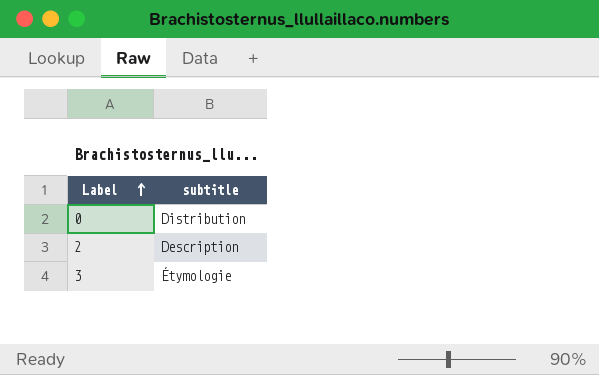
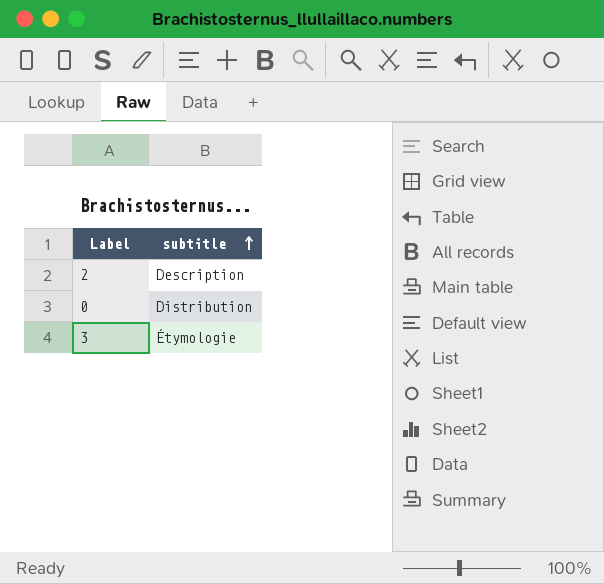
row order: Label ascending -> subtitle ascending

